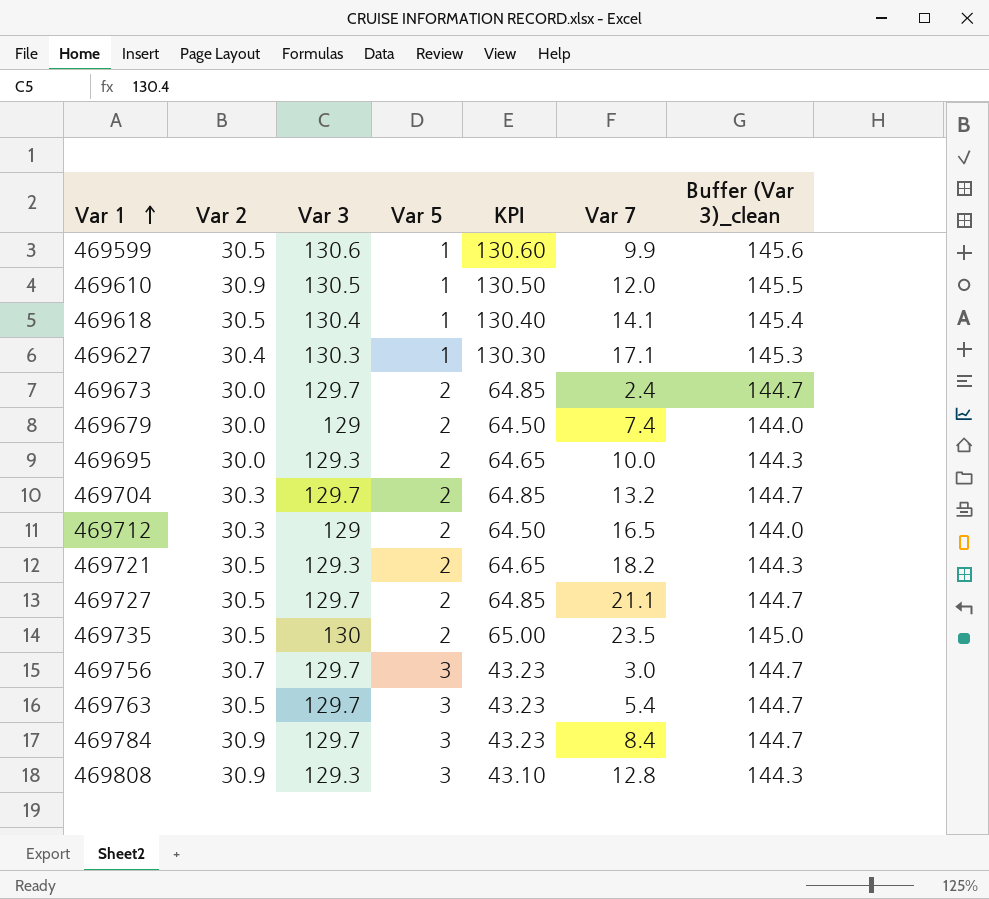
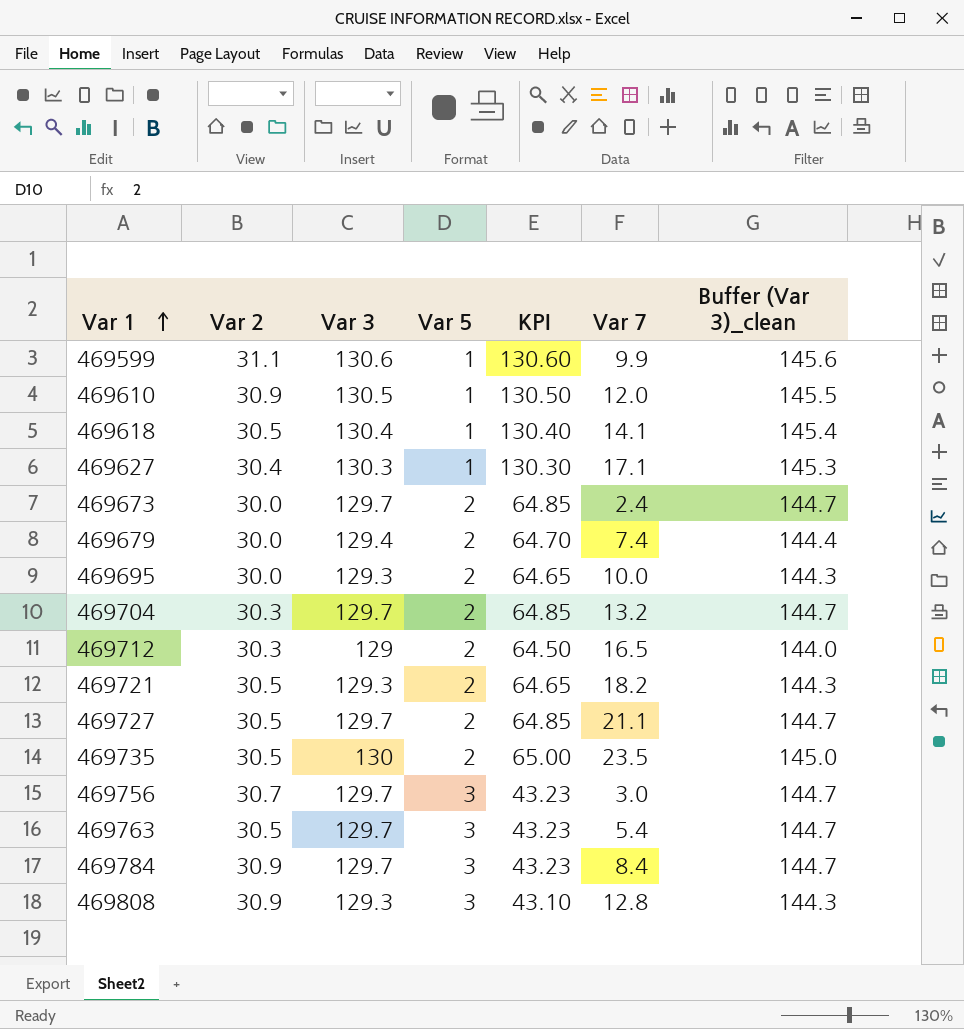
469599 | Var 2: 30.5 -> 31.1
469679 | Var 3: 129 -> 129.4
469679 | KPI: 64.50 -> 64.70
469679 | Buffer (Var 3)_clean: 144.0 -> 144.4

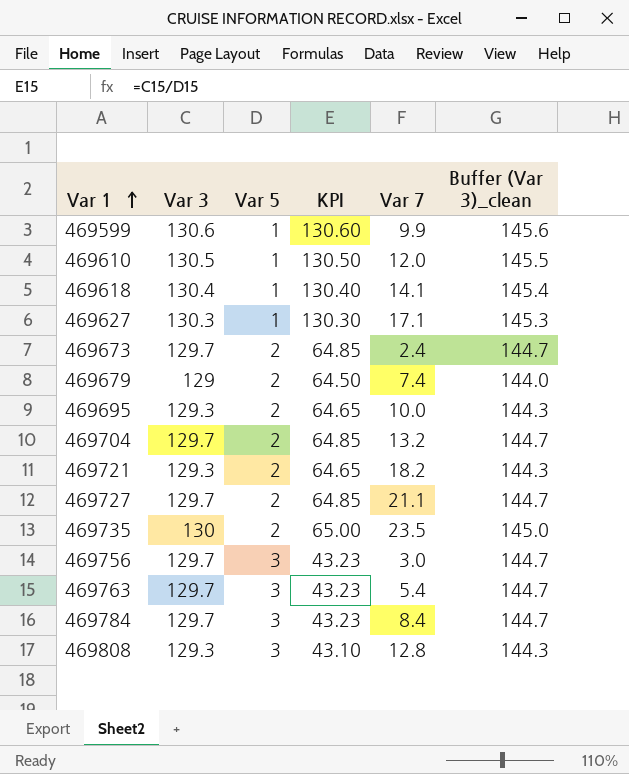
column Var 2 | position: 2 -> none
row 469712: 30.3 | 129 | 2 | 64.50 | 16.5 | 144.0 -> none
469679 | Var 3: 129.4 -> 129
469679 | KPI: 64.70 -> 64.50
469679 | Buffer (Var 3)_clean: 144.4 -> 144.0

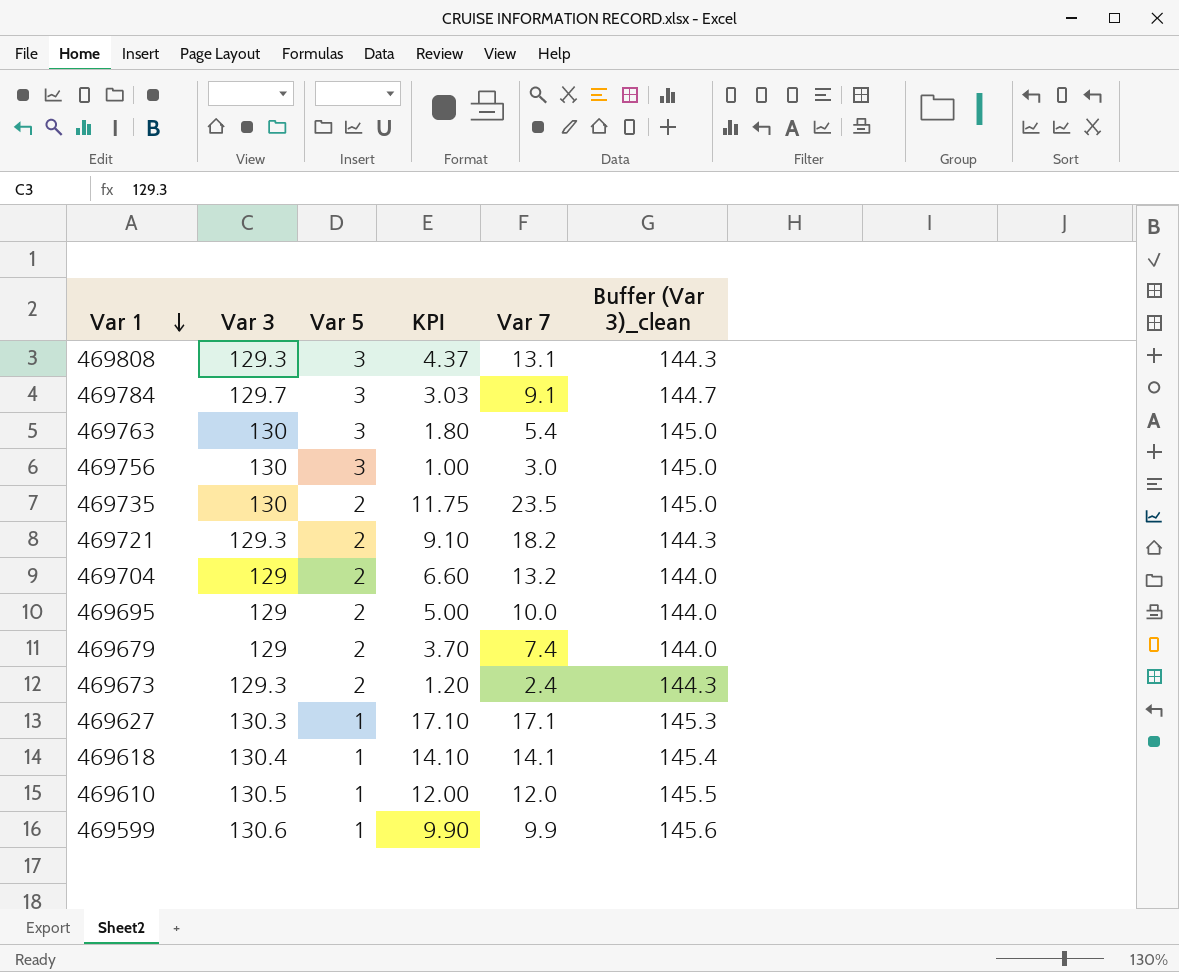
row order: Var 1 ascending -> Var 1 descending
column KPI | formula: [Var 3] / [Var 5] -> [Var 7] / [Var 5]
row 469727: 129.7 | 2 | 64.85 | 21.1 | 144.7 -> none
469808 | Var 7: 12.8 -> 13.1
469784 | Var 7: 8.4 -> 9.1
469763 | Var 3: 129.7 -> 130
469763 | Buffer (Var 3)_clean: 144.7 -> 145.0
469756 | Var 3: 129.7 -> 130
469756 | Buffer (Var 3)_clean: 144.7 -> 145.0
469704 | Var 3: 129.7 -> 129
469704 | Buffer (Var 3)_clean: 144.7 -> 144.0
469695 | Var 3: 129.3 -> 129
469695 | Buffer (Var 3)_clean: 144.3 -> 144.0
469673 | Var 3: 129.7 -> 129.3
469673 | Buffer (Var 3)_clean: 144.7 -> 144.3

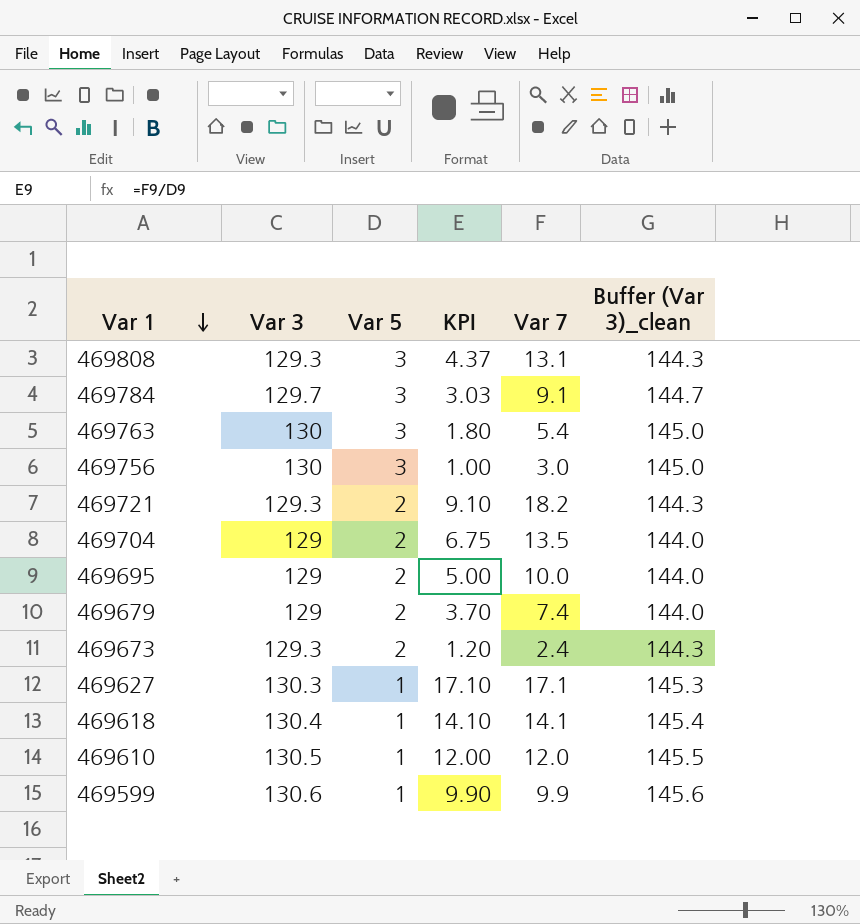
row 469735: 130 | 2 | 11.75 | 23.5 | 145.0 -> none
469704 | KPI: 6.60 -> 6.75
469704 | Var 7: 13.2 -> 13.5

